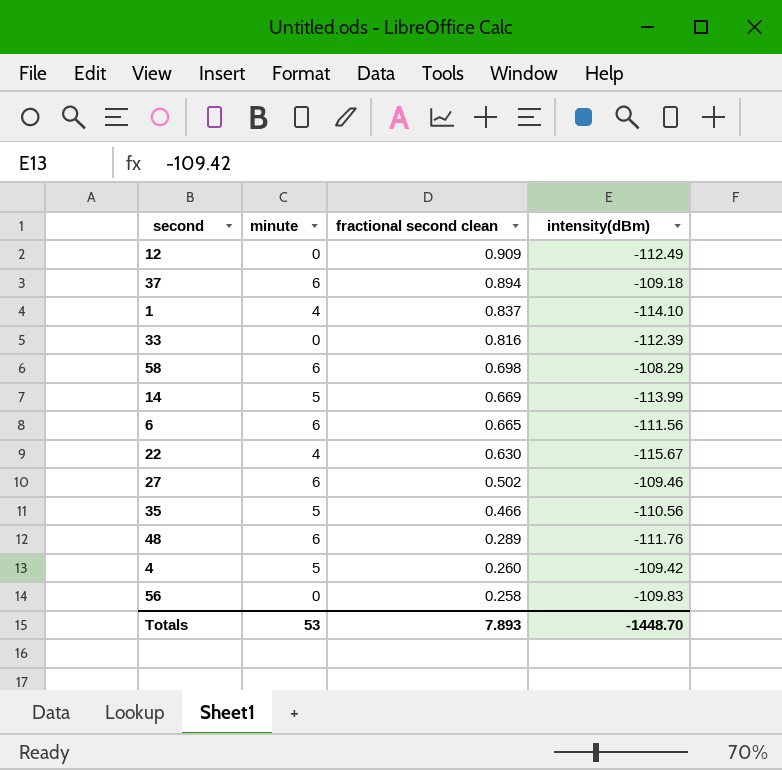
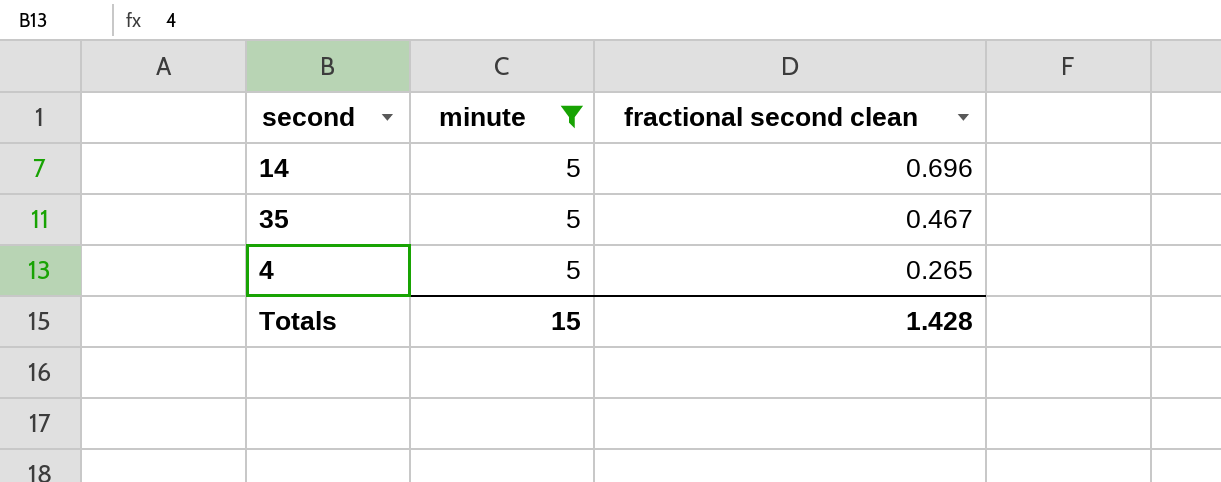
filter: none -> minute = 5
column intensity(dBm) | position: 4 -> none
14 | fractional second clean: 0.669 -> 0.696
35 | fractional second clean: 0.466 -> 0.467
4 | fractional second clean: 0.260 -> 0.265
Totals | minute: 53 -> 15
Totals | fractional second clean: 7.893 -> 1.428

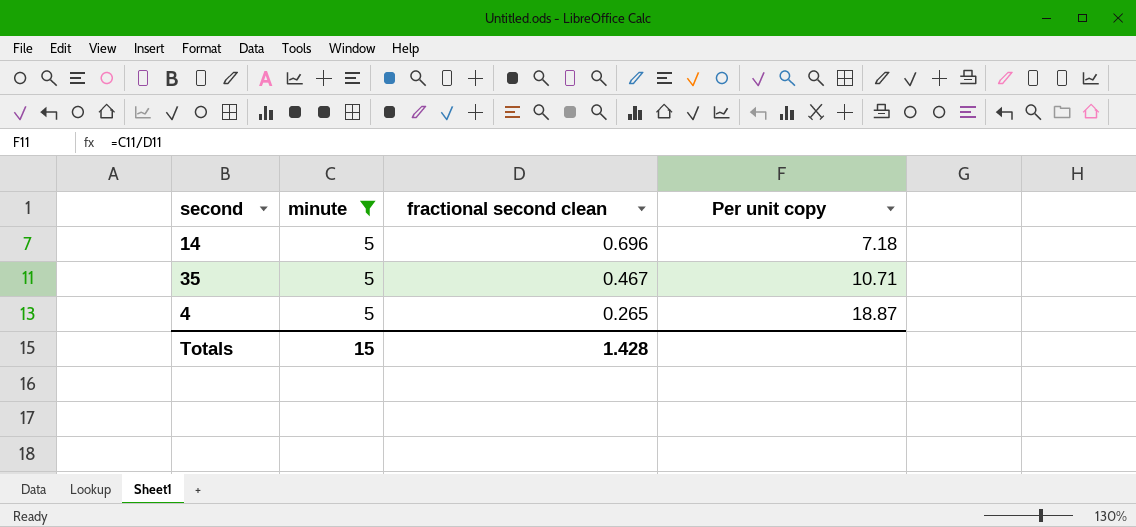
column Per unit copy | formula: none -> [minute] / [fractional second clean]

